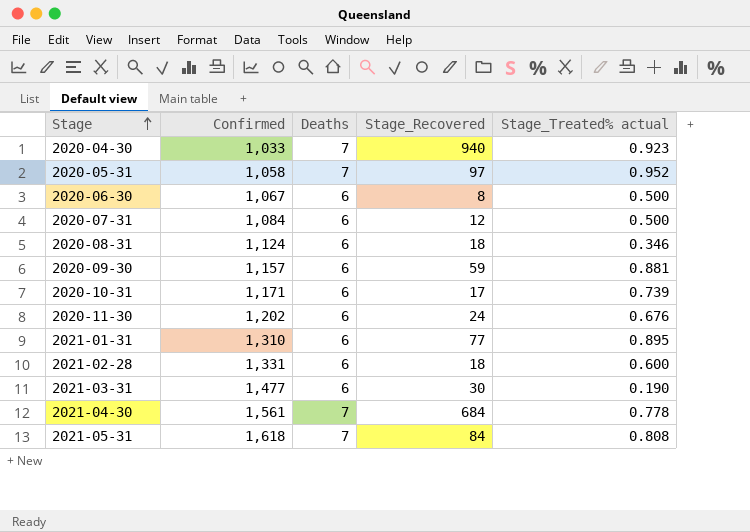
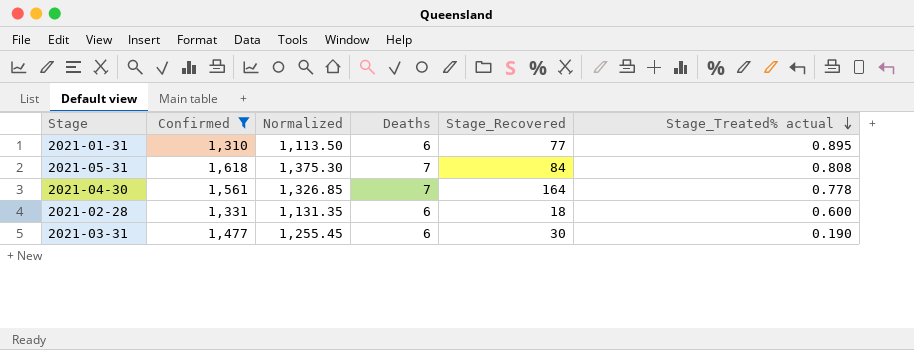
filter: none -> Confirmed >= 1,310
row order: Stage ascending -> Stage_Treated% actual descending
column Normalized | formula: none -> [Confirmed] * 0.85
2021-04-30 | Stage_Recovered: 684 -> 164

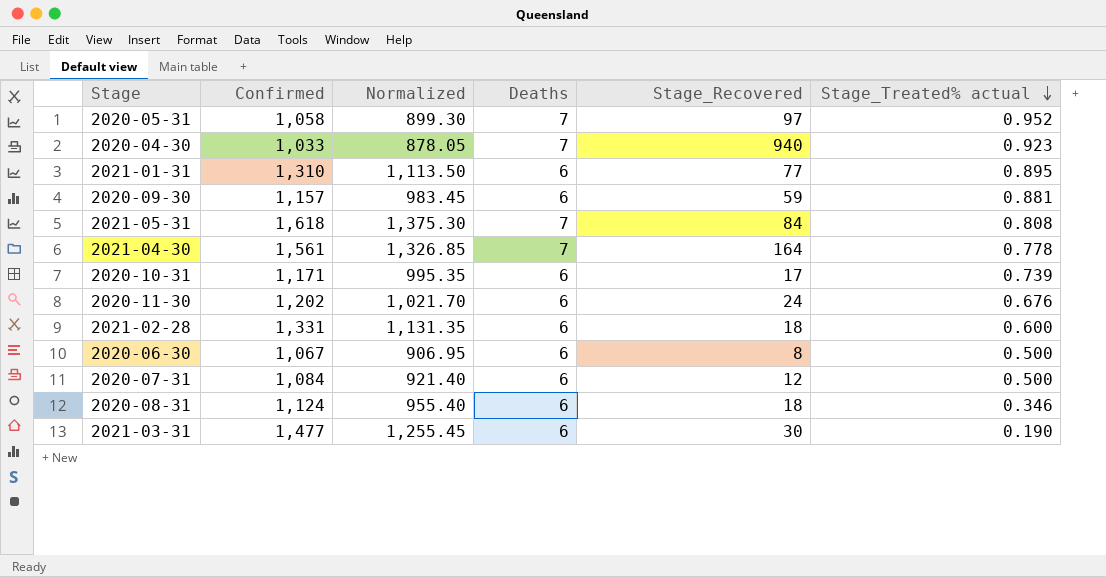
filter: Confirmed >= 1,310 -> none

